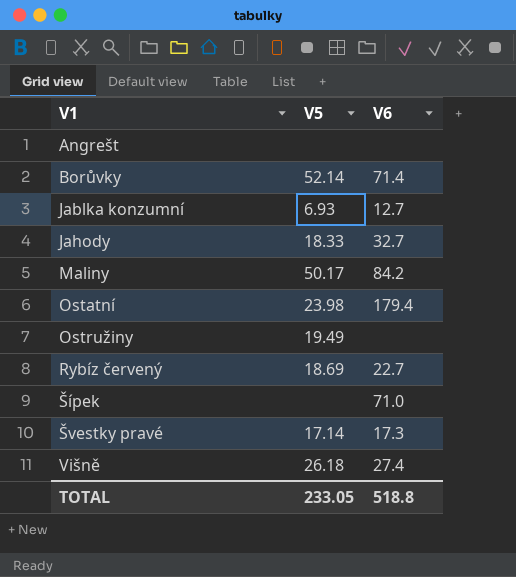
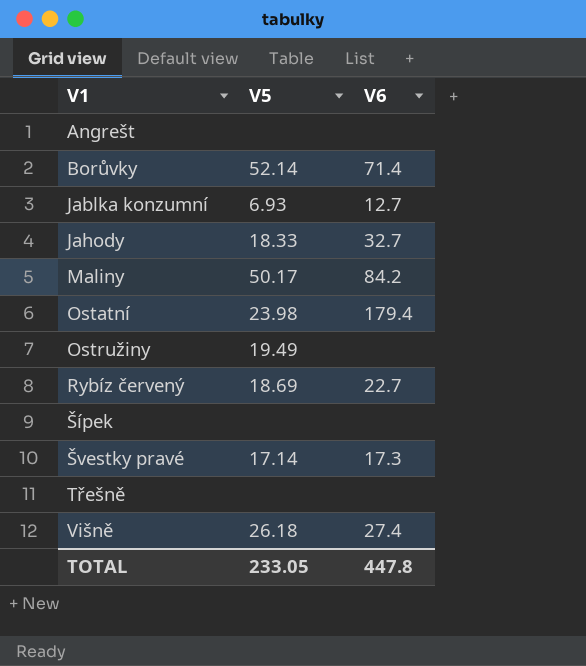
Šípek | V6: 71.0 -> none
row Třešně: none -> none | none
TOTAL | V6: 518.8 -> 447.8

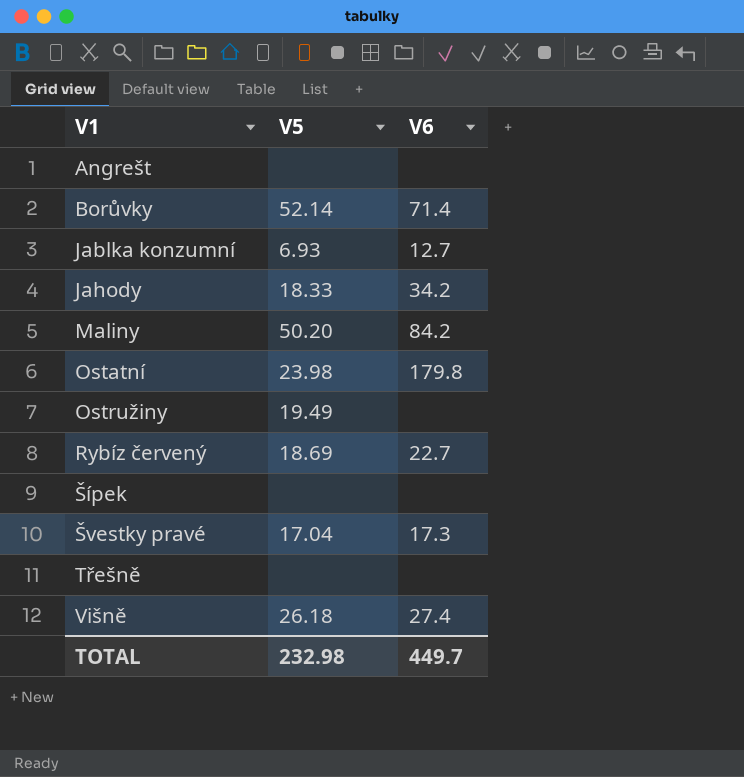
Jahody | V6: 32.7 -> 34.2
Maliny | V5: 50.17 -> 50.20
Ostatní | V6: 179.4 -> 179.8
Švestky pravé | V5: 17.14 -> 17.04
TOTAL | V5: 233.05 -> 232.98
TOTAL | V6: 447.8 -> 449.7

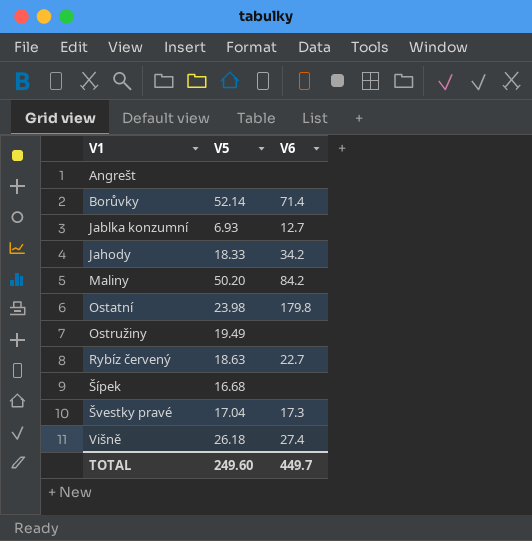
row Třešně: none | none -> none
Rybíz červený | V5: 18.69 -> 18.63
Šípek | V5: none -> 16.68
TOTAL | V5: 232.98 -> 249.60

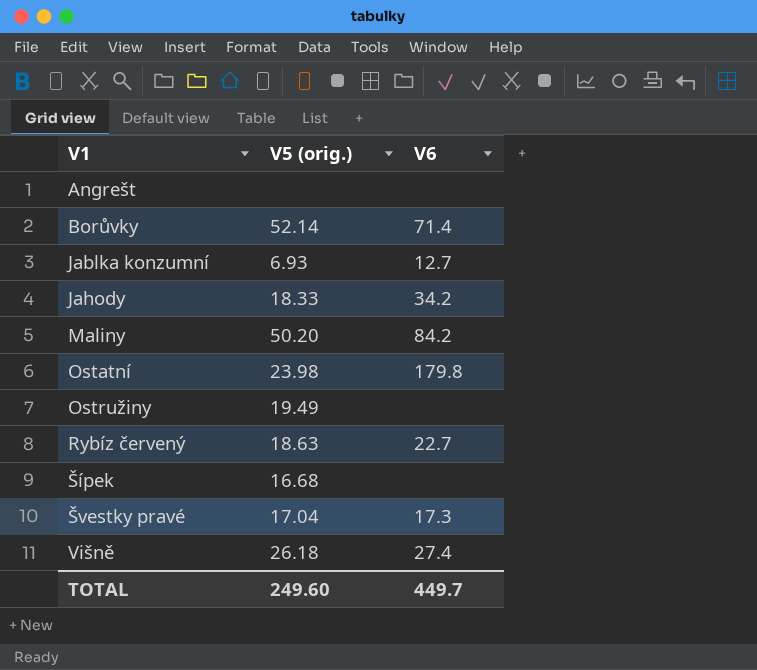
column name: V5 -> V5 (orig.)

